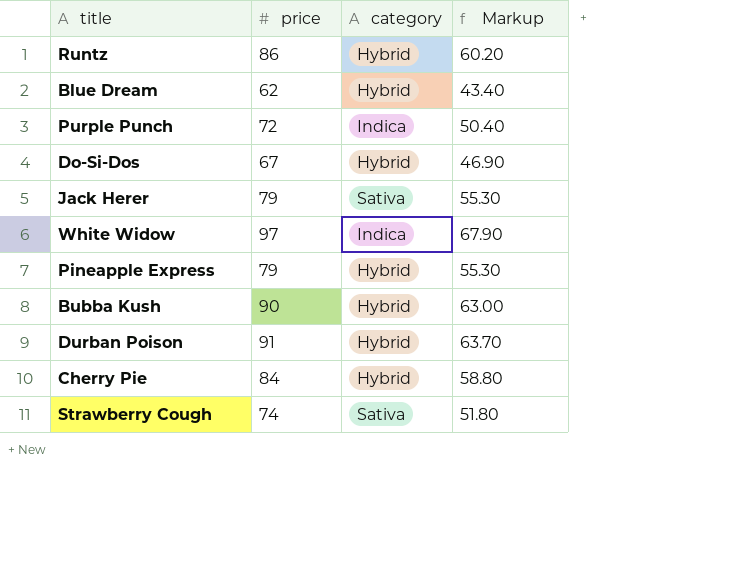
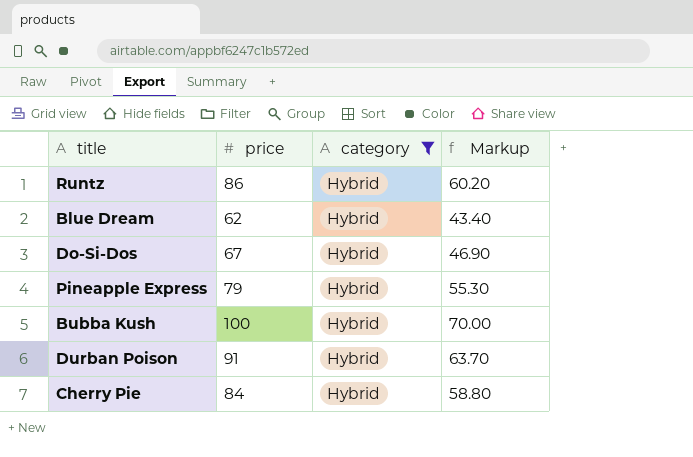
filter: none -> category = Hybrid
Bubba Kush | price: 90 -> 100
Bubba Kush | Markup: 63.00 -> 70.00

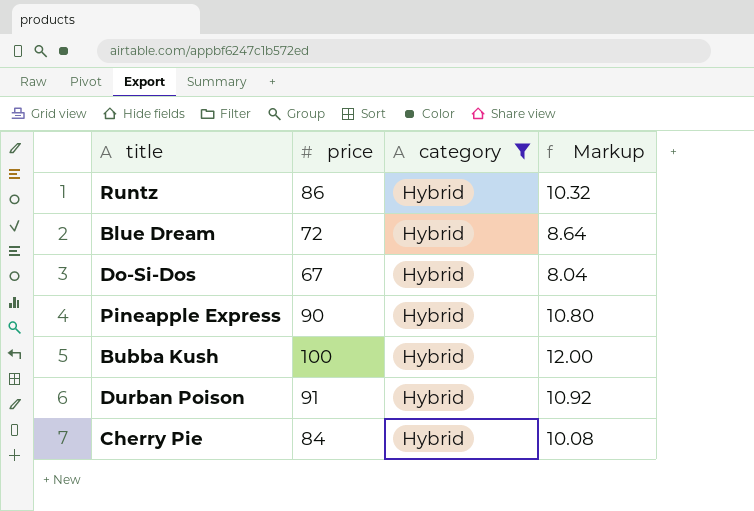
column Markup | formula: [price] * 0.7 -> [price] * 0.12
Blue Dream | price: 62 -> 72
Pineapple Express | price: 79 -> 90

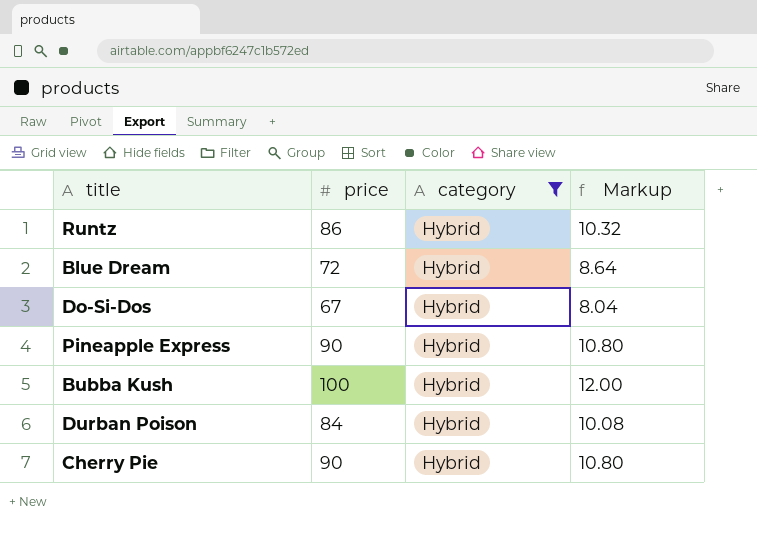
Durban Poison | price: 91 -> 84
Durban Poison | Markup: 10.92 -> 10.08
Cherry Pie | price: 84 -> 90
Cherry Pie | Markup: 10.08 -> 10.80

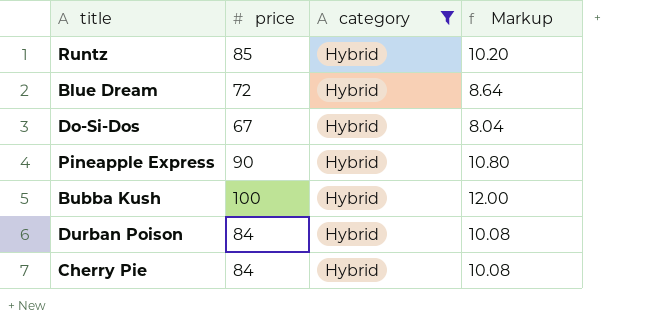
Runtz | price: 86 -> 85
Runtz | Markup: 10.32 -> 10.20
Cherry Pie | price: 90 -> 84
Cherry Pie | Markup: 10.80 -> 10.08

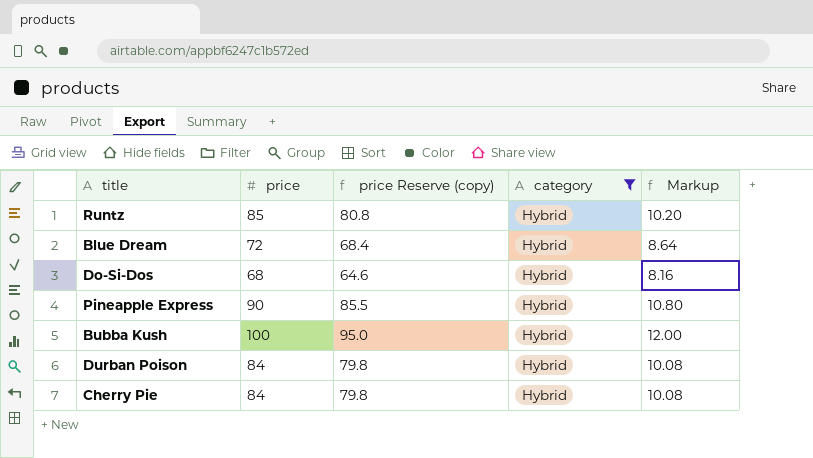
column price Reserve (copy) | formula: none -> [price] * 0.95
Do-Si-Dos | price: 67 -> 68
Do-Si-Dos | Markup: 8.04 -> 8.16

